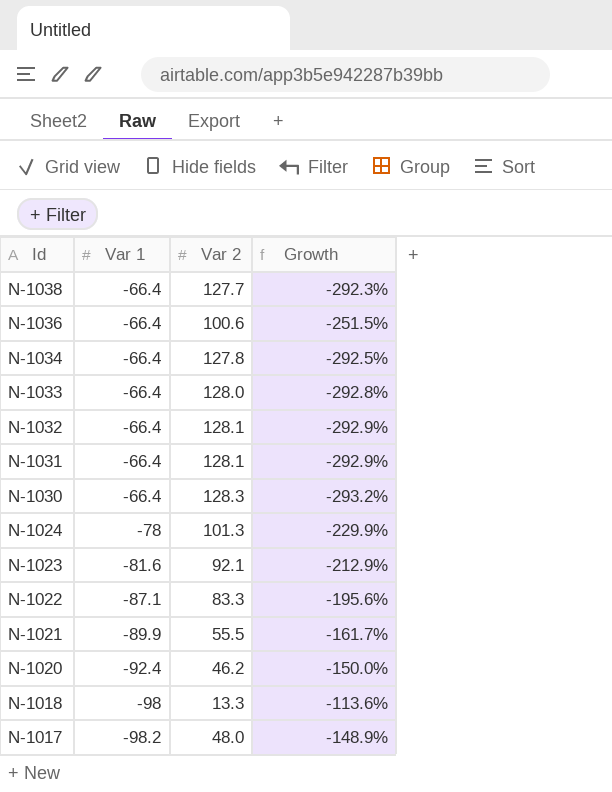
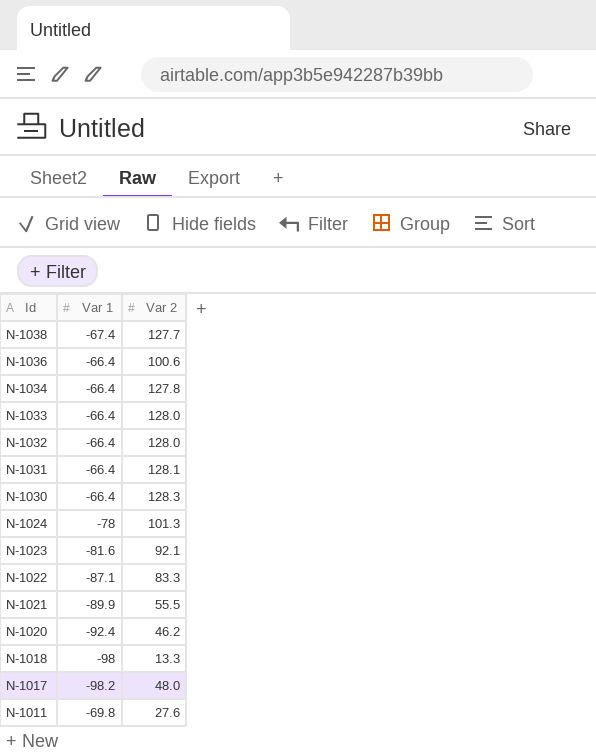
column Growth | formula: ([Var 2] - [Var 1]) / [Var 1] -> none
N-1038 | Var 1: -66.4 -> -67.4
N-1032 | Var 2: 128.1 -> 128.0
row N-1011: none -> -69.8 | 27.6

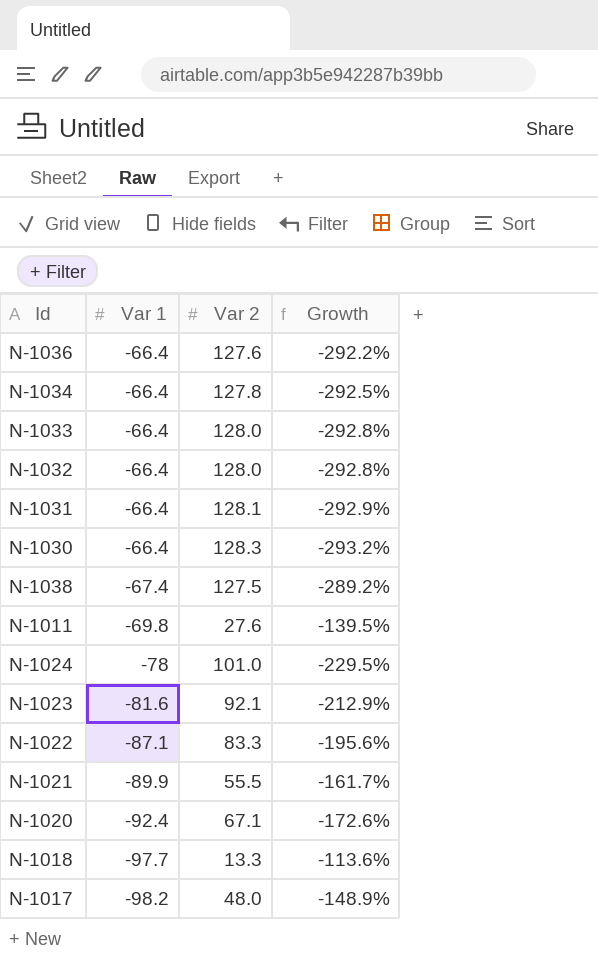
row order: Id descending -> Var 1 descending
column Growth | formula: none -> ([Var 2] - [Var 1]) / [Var 1]
N-1036 | Var 2: 100.6 -> 127.6
N-1038 | Var 2: 127.7 -> 127.5
N-1024 | Var 2: 101.3 -> 101.0
N-1020 | Var 2: 46.2 -> 67.1
N-1018 | Var 1: -98 -> -97.7

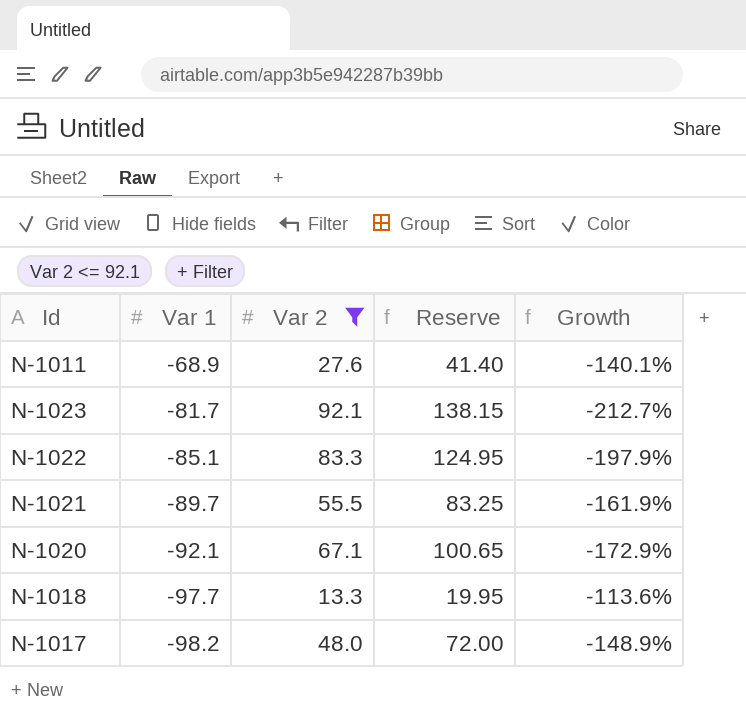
filter: none -> Var 2 <= 92.1
column Reserve | formula: none -> [Var 2] * 1.5
N-1011 | Var 1: -69.8 -> -68.9
N-1011 | Growth: -139.5% -> -140.1%
N-1023 | Var 1: -81.6 -> -81.7
N-1023 | Growth: -212.9% -> -212.7%
N-1022 | Var 1: -87.1 -> -85.1
N-1022 | Growth: -195.6% -> -197.9%
N-1021 | Var 1: -89.9 -> -89.7
N-1021 | Growth: -161.7% -> -161.9%
N-1020 | Var 1: -92.4 -> -92.1
N-1020 | Growth: -172.6% -> -172.9%

